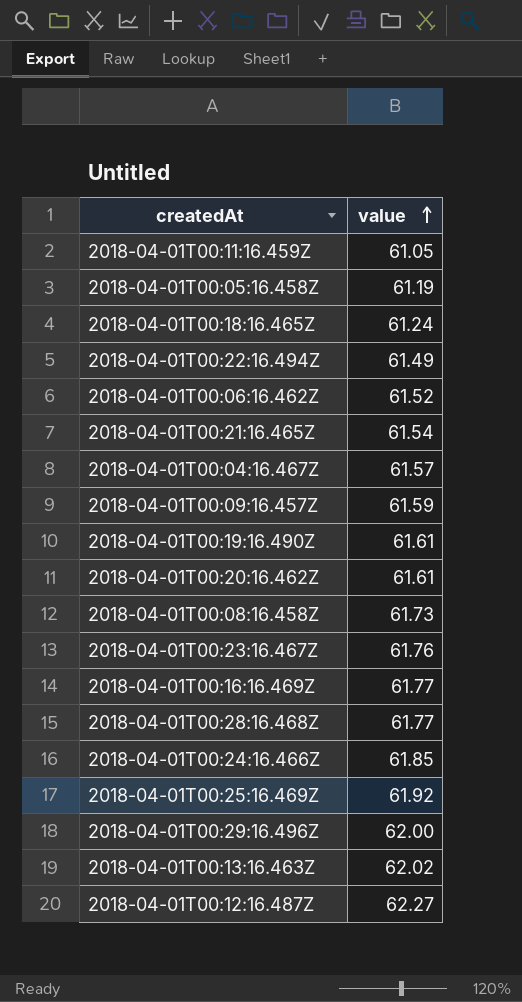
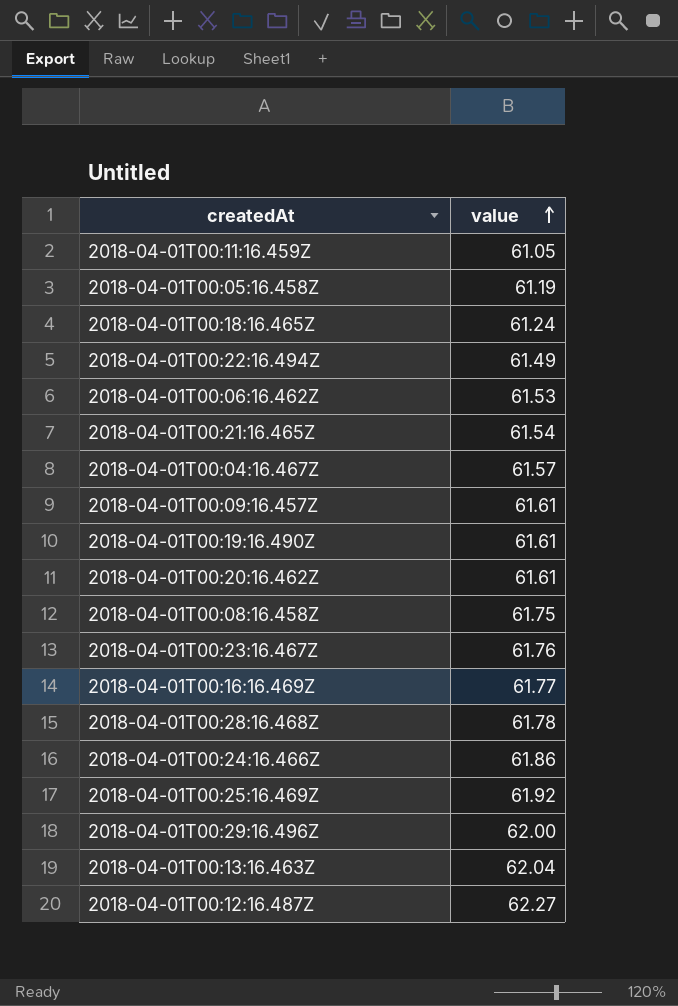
2018-04-01T00:06:16.462Z | value: 61.52 -> 61.53
2018-04-01T00:09:16.457Z | value: 61.59 -> 61.61
2018-04-01T00:08:16.458Z | value: 61.73 -> 61.75
2018-04-01T00:28:16.468Z | value: 61.77 -> 61.78
2018-04-01T00:24:16.466Z | value: 61.85 -> 61.86
2018-04-01T00:13:16.463Z | value: 62.02 -> 62.04

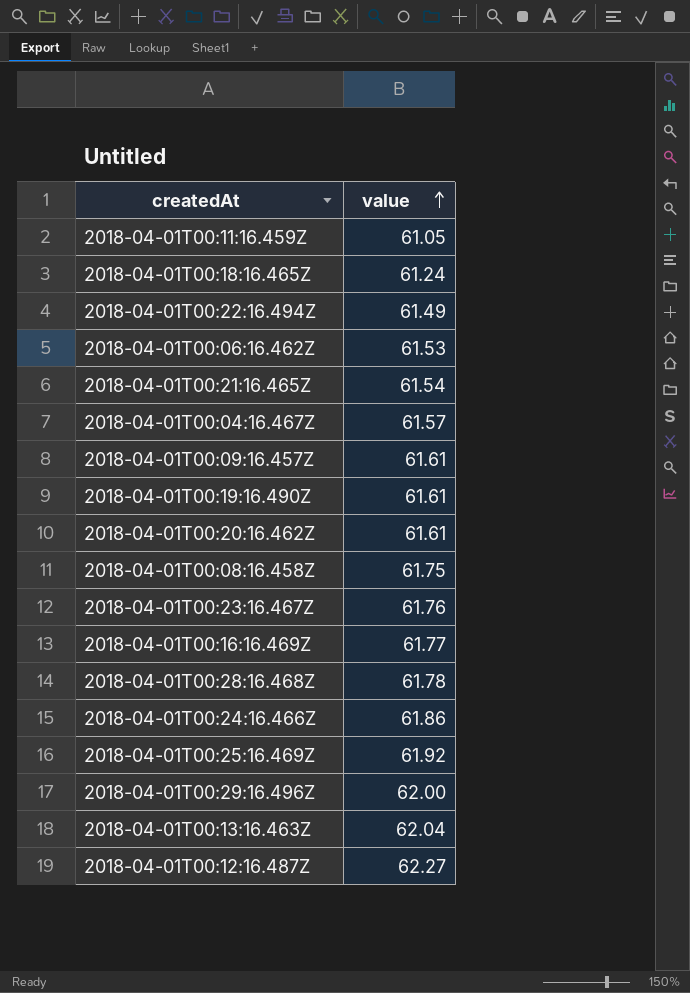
row 2018-04-01T00:05:16.458Z: 61.19 -> none

